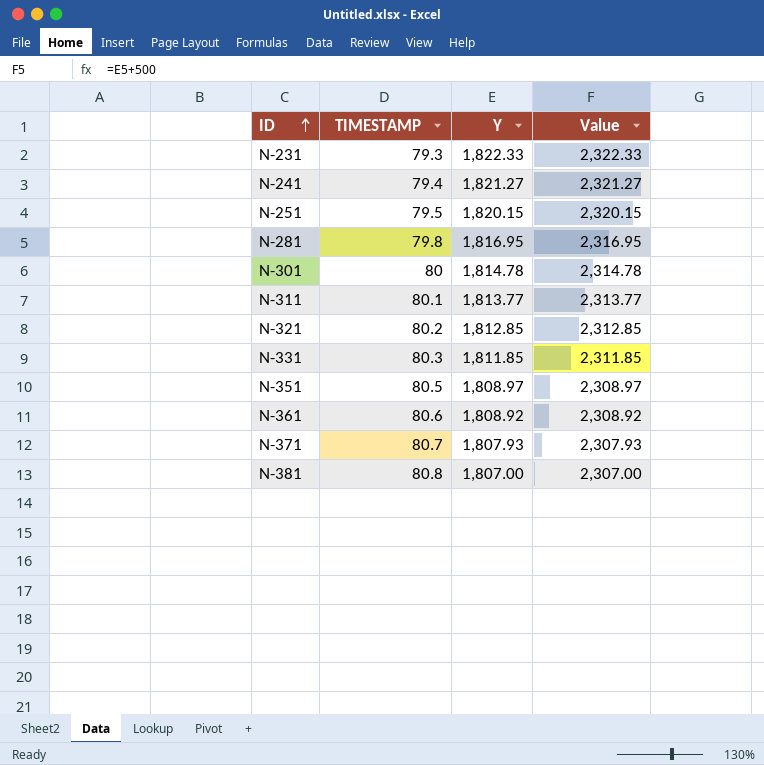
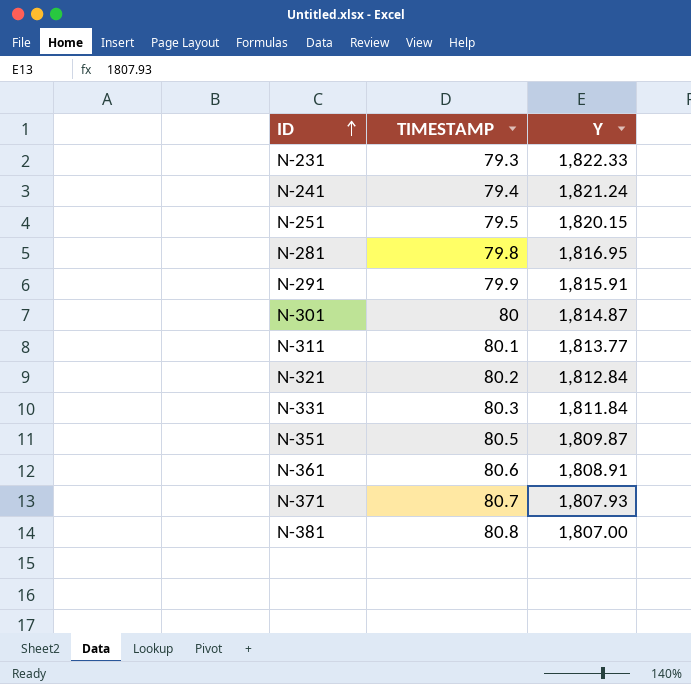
column Value | formula: [Y] + 500 -> none
N-241 | Y: 1,821.27 -> 1,821.24
row N-291: none -> 79.9 | 1,815.91
N-301 | Y: 1,814.78 -> 1,814.87
N-321 | Y: 1,812.85 -> 1,812.84
N-331 | Y: 1,811.85 -> 1,811.84
N-351 | Y: 1,808.97 -> 1,809.87
N-361 | Y: 1,808.92 -> 1,808.91

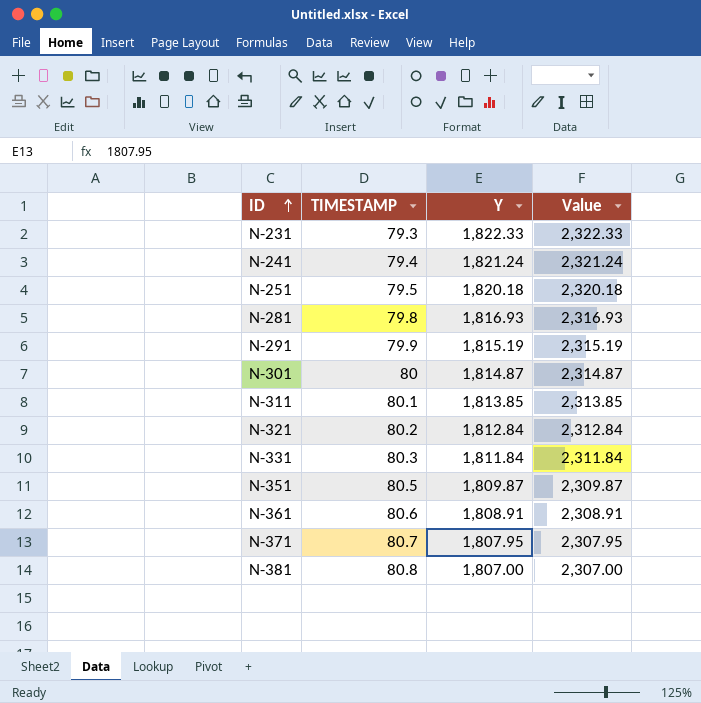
column Value | formula: none -> [Y] + 500
N-251 | Y: 1,820.15 -> 1,820.18
N-281 | Y: 1,816.95 -> 1,816.93
N-291 | Y: 1,815.91 -> 1,815.19
N-311 | Y: 1,813.77 -> 1,813.85
N-371 | Y: 1,807.93 -> 1,807.95

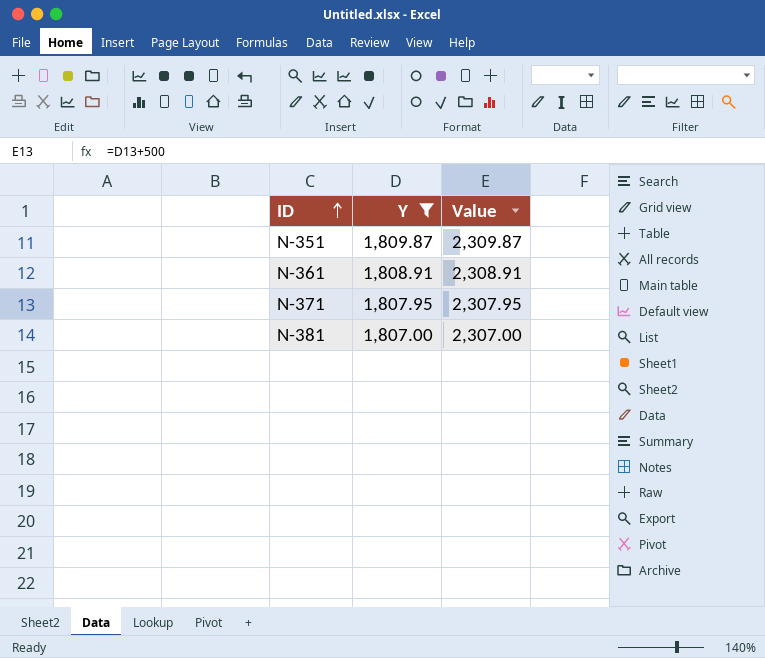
filter: none -> Y <= 1,809.87
column TIMESTAMP | position: 2 -> none

